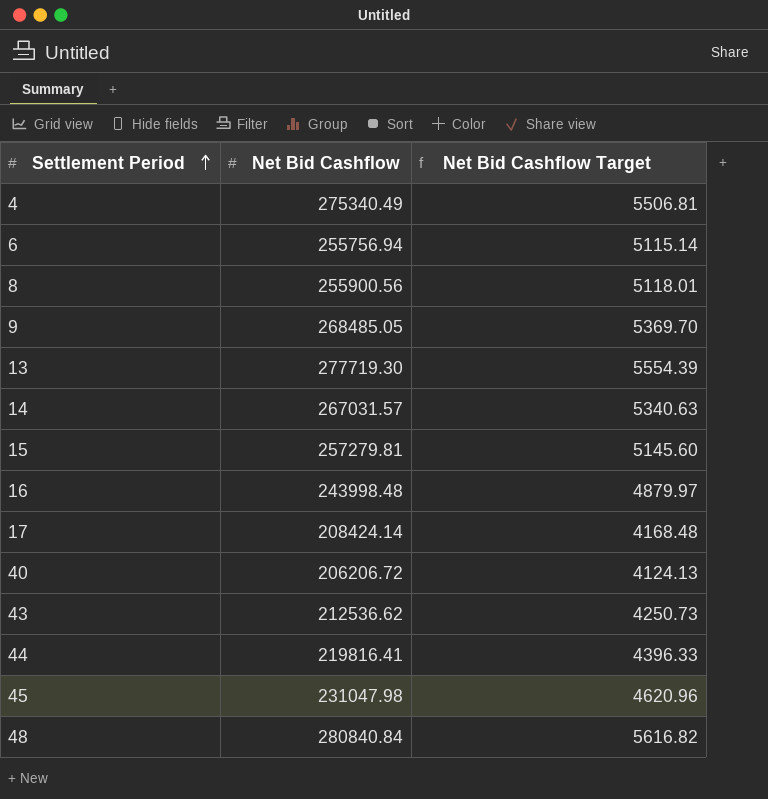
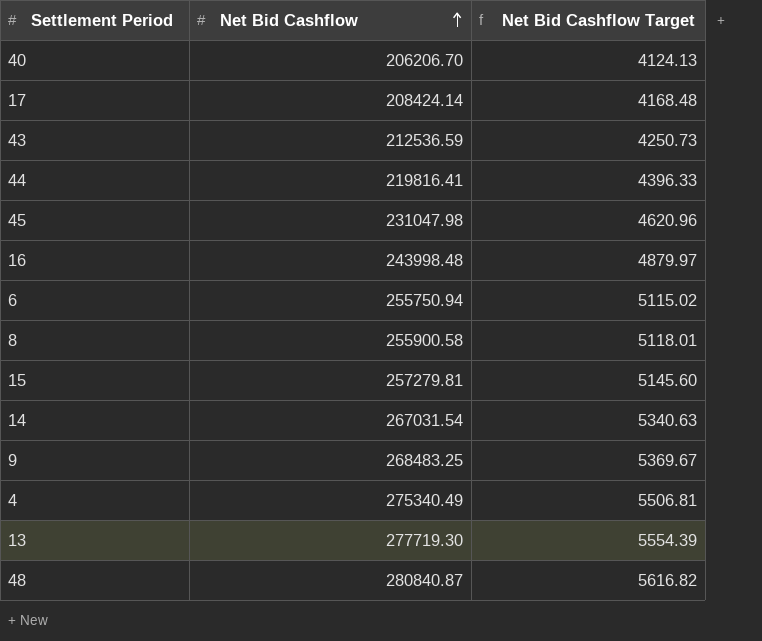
row order: Settlement Period ascending -> Net Bid Cashflow ascending
40 | Net Bid Cashflow: 206206.72 -> 206206.70
43 | Net Bid Cashflow: 212536.62 -> 212536.59
6 | Net Bid Cashflow: 255756.94 -> 255750.94
6 | Net Bid Cashflow Target: 5115.14 -> 5115.02
8 | Net Bid Cashflow: 255900.56 -> 255900.58
14 | Net Bid Cashflow: 267031.57 -> 267031.54
9 | Net Bid Cashflow: 268485.05 -> 268483.25
9 | Net Bid Cashflow Target: 5369.70 -> 5369.67
48 | Net Bid Cashflow: 280840.84 -> 280840.87

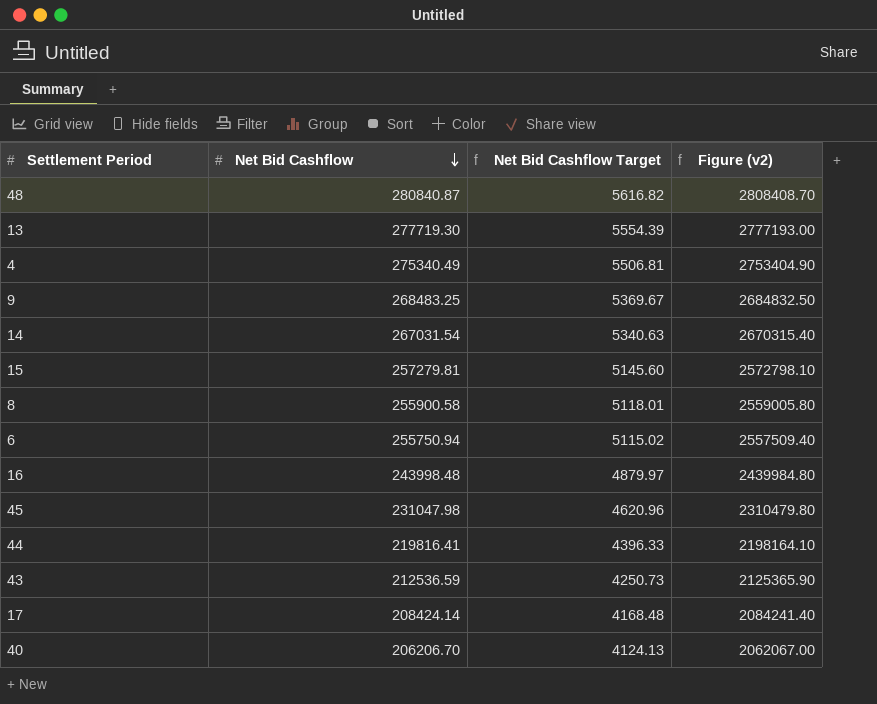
row order: Net Bid Cashflow ascending -> Net Bid Cashflow descending
column Figure (v2) | formula: none -> [Net Bid Cashflow] * 10

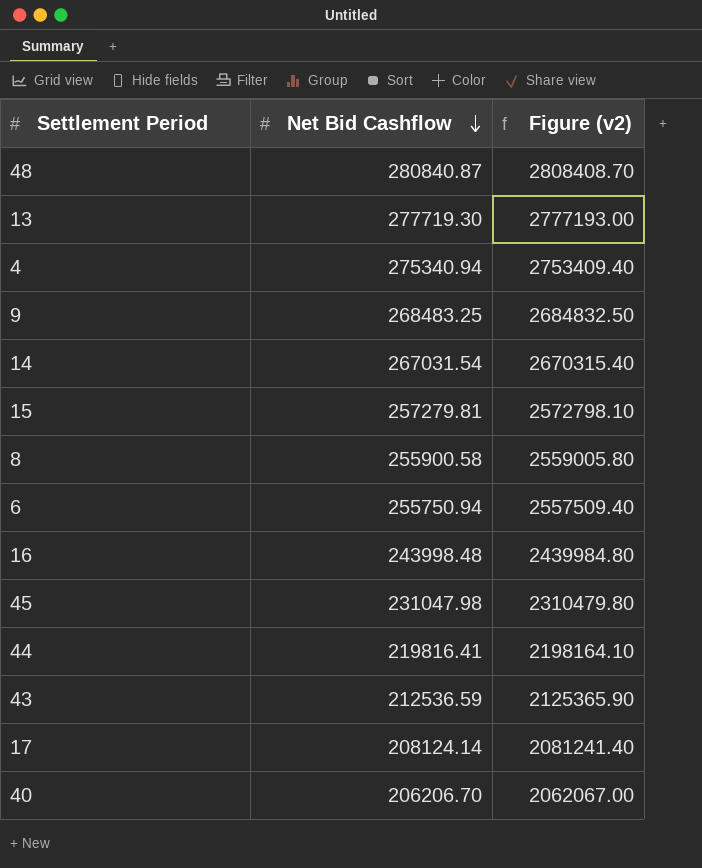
column Net Bid Cashflow Target | formula: [Net Bid Cashflow] * 0.02 -> none
4 | Net Bid Cashflow: 275340.49 -> 275340.94
4 | Figure (v2): 2753404.90 -> 2753409.40
17 | Net Bid Cashflow: 208424.14 -> 208124.14
17 | Figure (v2): 2084241.40 -> 2081241.40

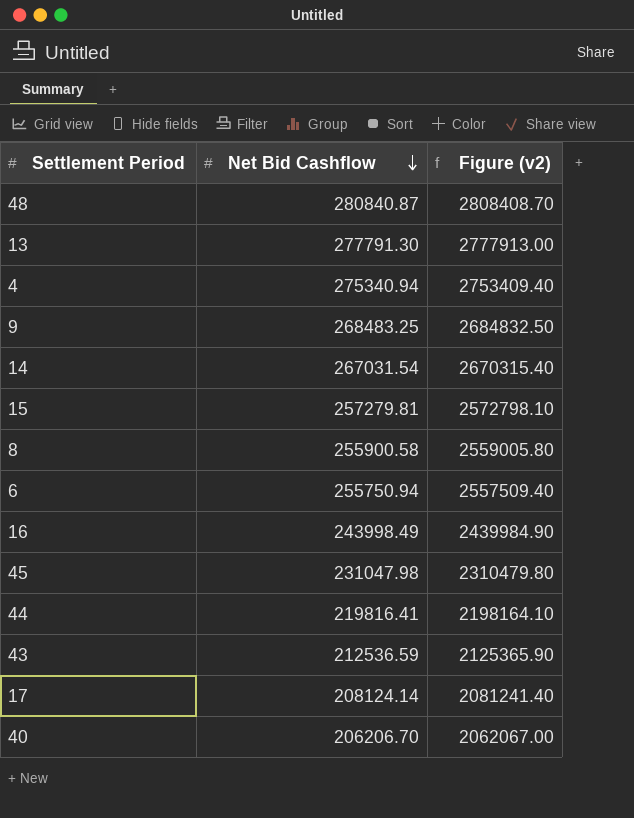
13 | Net Bid Cashflow: 277719.30 -> 277791.30
13 | Figure (v2): 2777193.00 -> 2777913.00
16 | Net Bid Cashflow: 243998.48 -> 243998.49
16 | Figure (v2): 2439984.80 -> 2439984.90

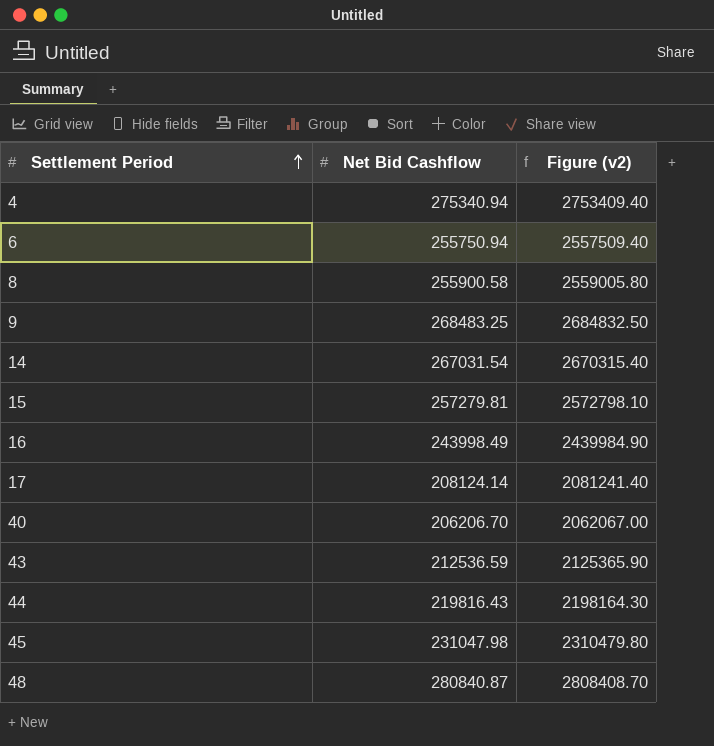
row order: Net Bid Cashflow descending -> Settlement Period ascending
row 13: 277791.30 | 2777913.00 -> none
44 | Net Bid Cashflow: 219816.41 -> 219816.43
44 | Figure (v2): 2198164.10 -> 2198164.30

